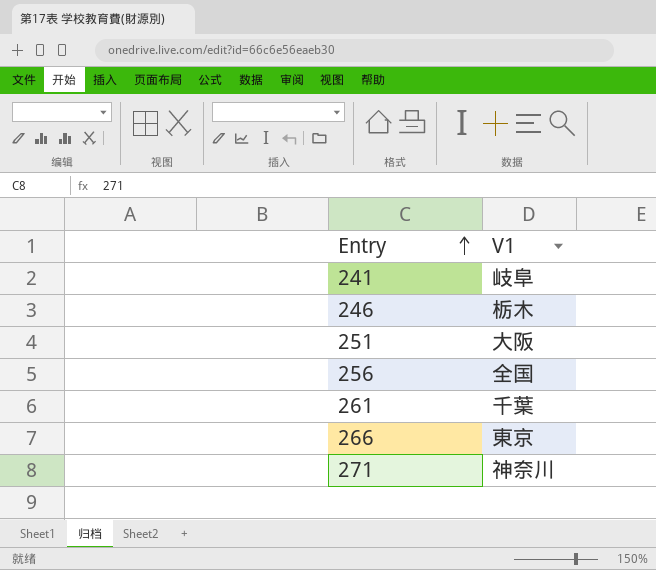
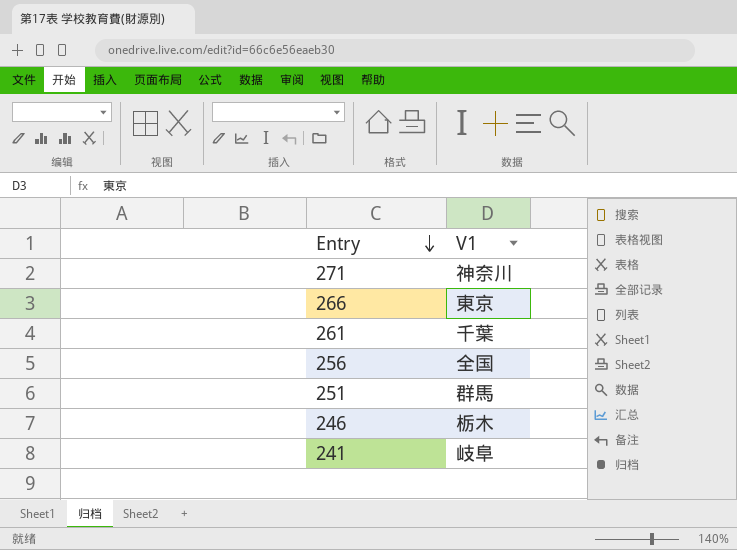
row order: Entry ascending -> Entry descending
251 | V1: 大阪 -> 群馬

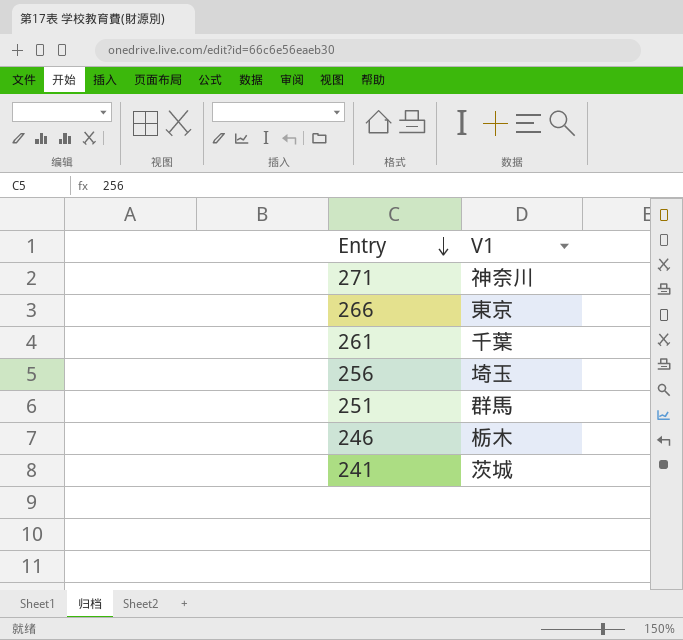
256 | V1: 全国 -> 埼玉
241 | V1: 岐阜 -> 茨城

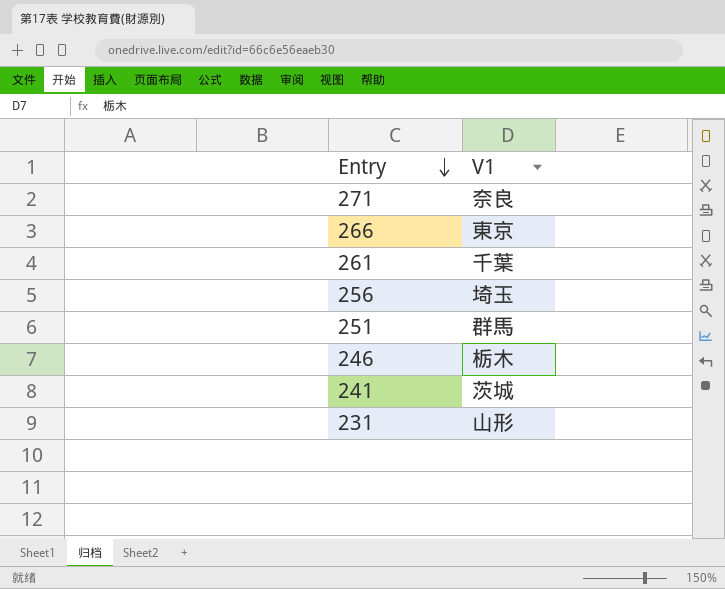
271 | V1: 神奈川 -> 奈良
row 231: none -> 山形

